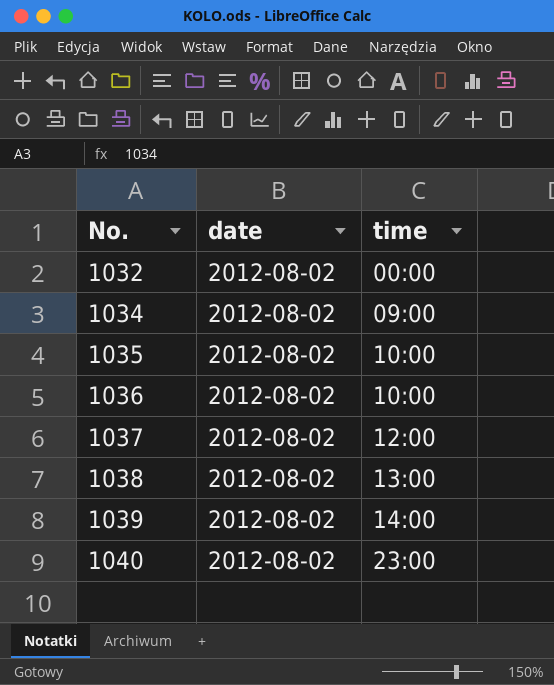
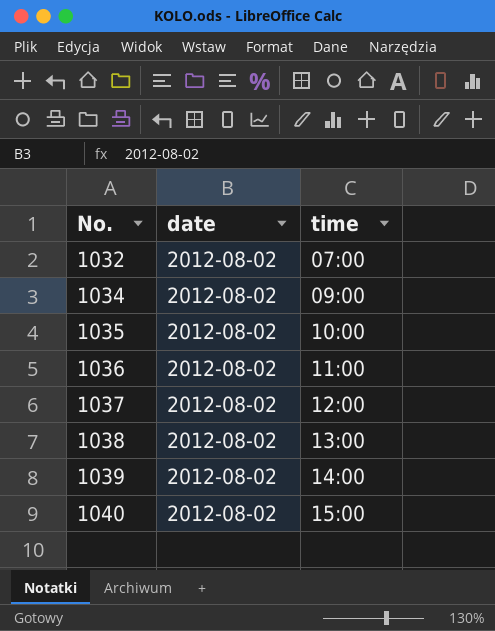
1032 | time: 00:00 -> 07:00
1036 | time: 10:00 -> 11:00
1040 | time: 23:00 -> 15:00

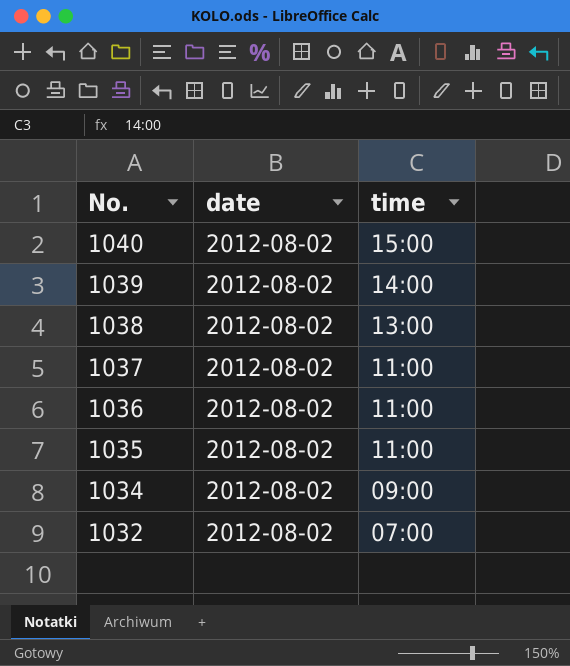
row order: No. ascending -> No. descending
1037 | time: 12:00 -> 11:00
1035 | time: 10:00 -> 11:00

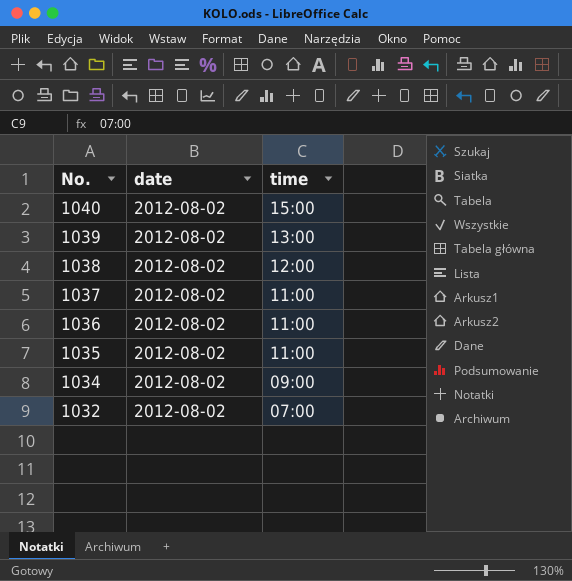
1039 | time: 14:00 -> 13:00
1038 | time: 13:00 -> 12:00

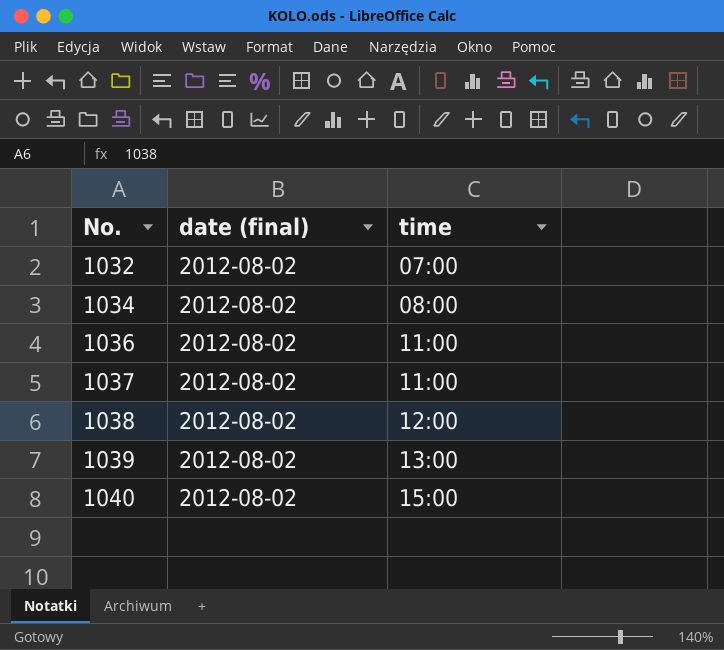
row order: No. descending -> No. ascending
column name: date -> date (final)
row 1035: 2012-08-02 | 11:00 -> none
1034 | time: 09:00 -> 08:00

